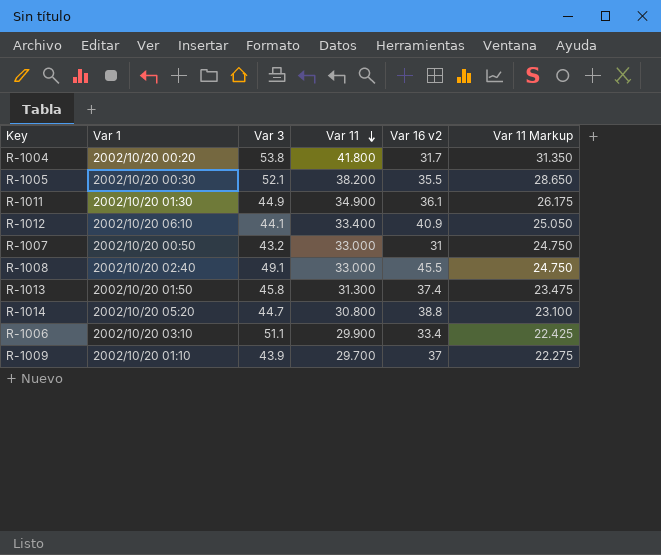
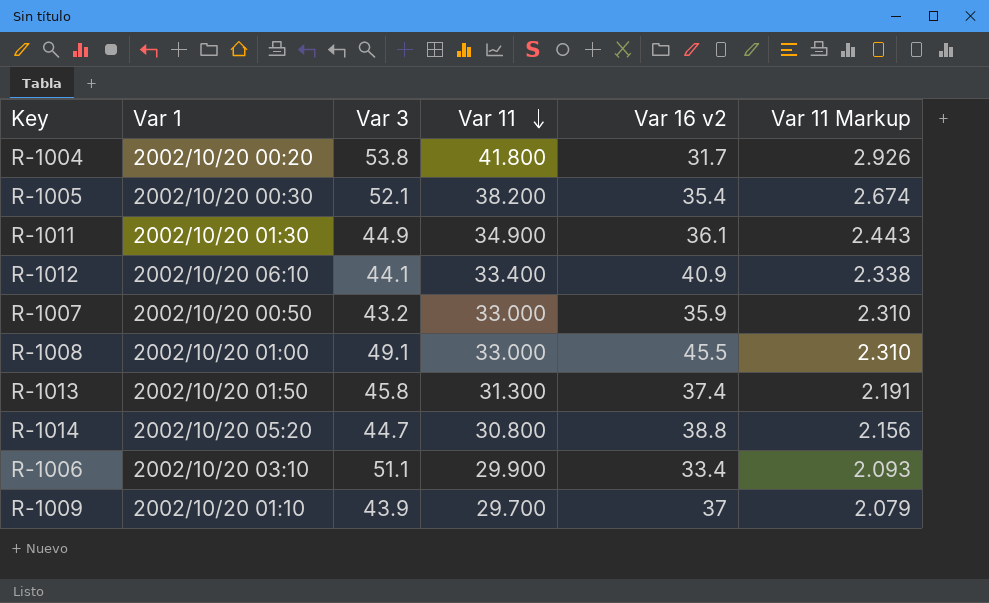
column Var 11 Markup | formula: [Var 11] * 0.75 -> [Var 11] * 0.07
R-1005 | Var 16 v2: 35.5 -> 35.4
R-1007 | Var 16 v2: 31 -> 35.9
R-1008 | Var 1: 2002/10/20 02:40 -> 2002/10/20 01:00

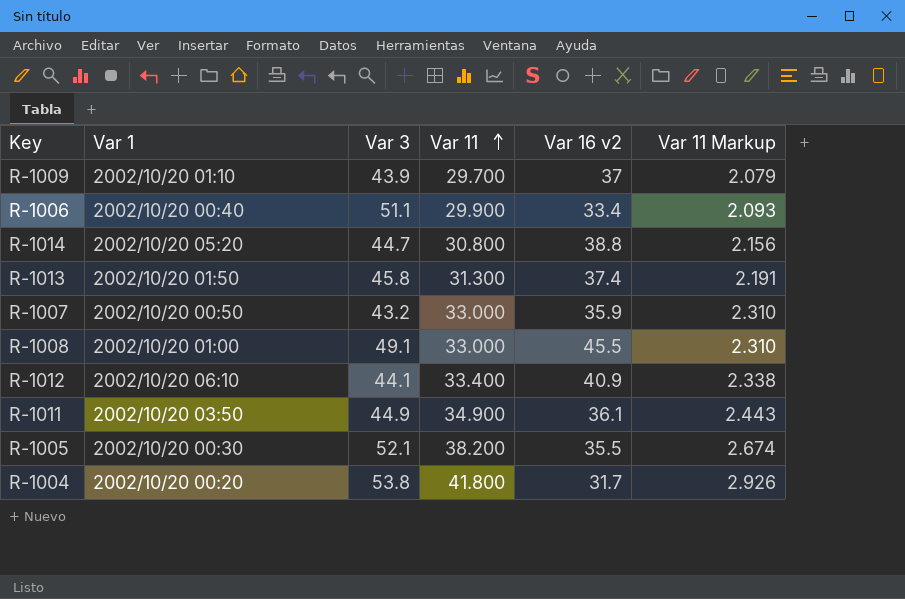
row order: Var 11 descending -> Var 11 ascending
R-1006 | Var 1: 2002/10/20 03:10 -> 2002/10/20 00:40
R-1011 | Var 1: 2002/10/20 01:30 -> 2002/10/20 03:50
R-1005 | Var 16 v2: 35.4 -> 35.5

